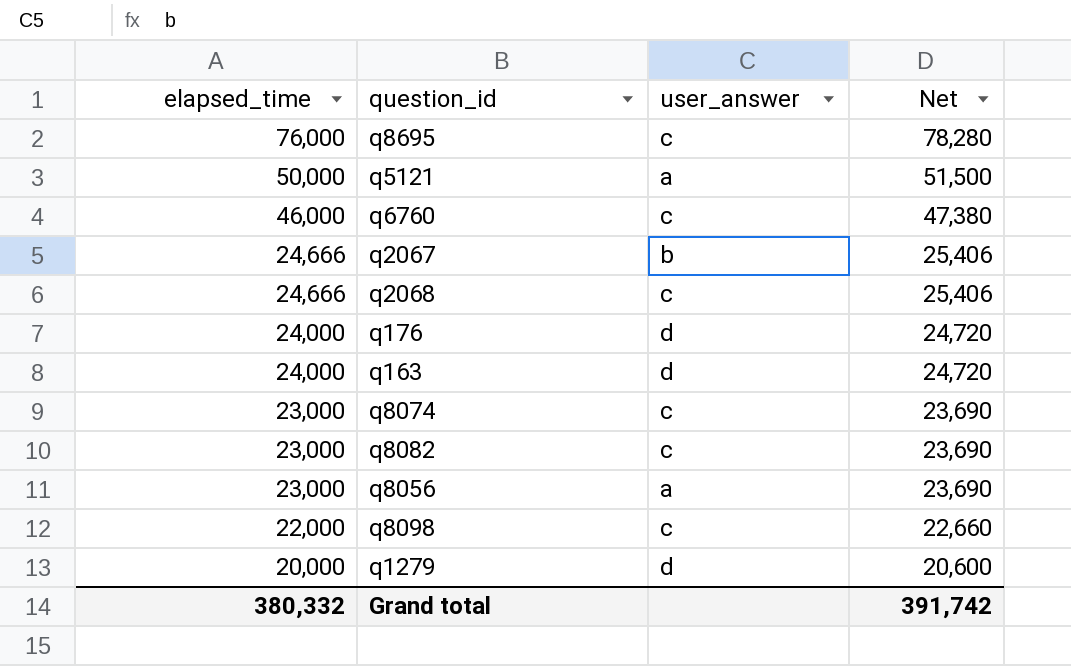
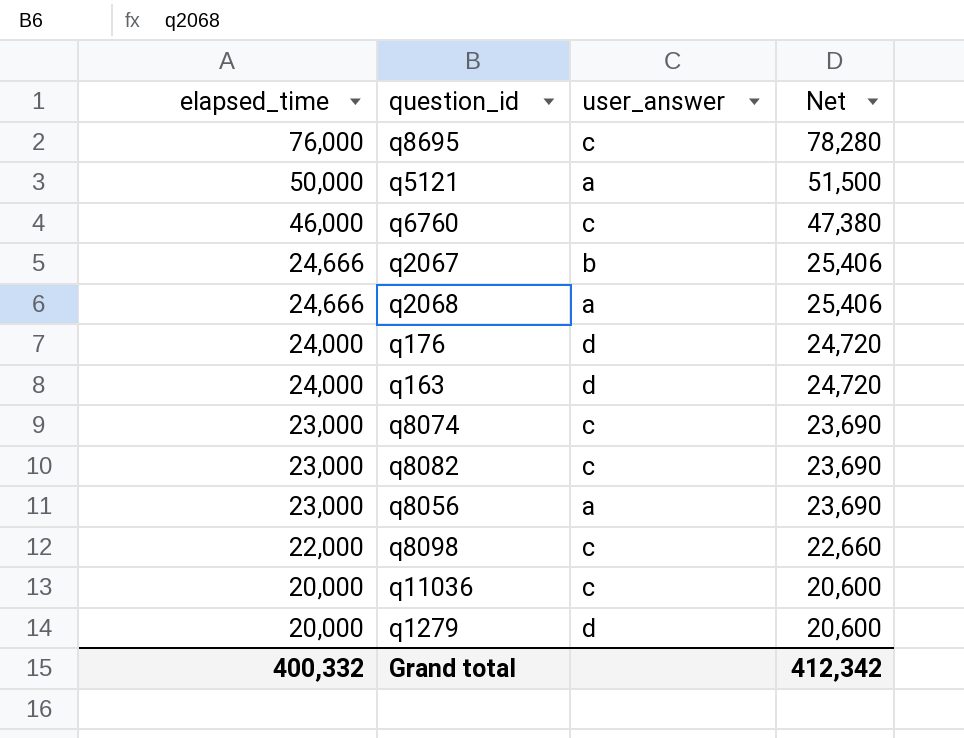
q2068 | user_answer: c -> a
row q11036: none -> 20,000 | c | 20,600
Grand total | elapsed_time: 380,332 -> 400,332
Grand total | Net: 391,742 -> 412,342

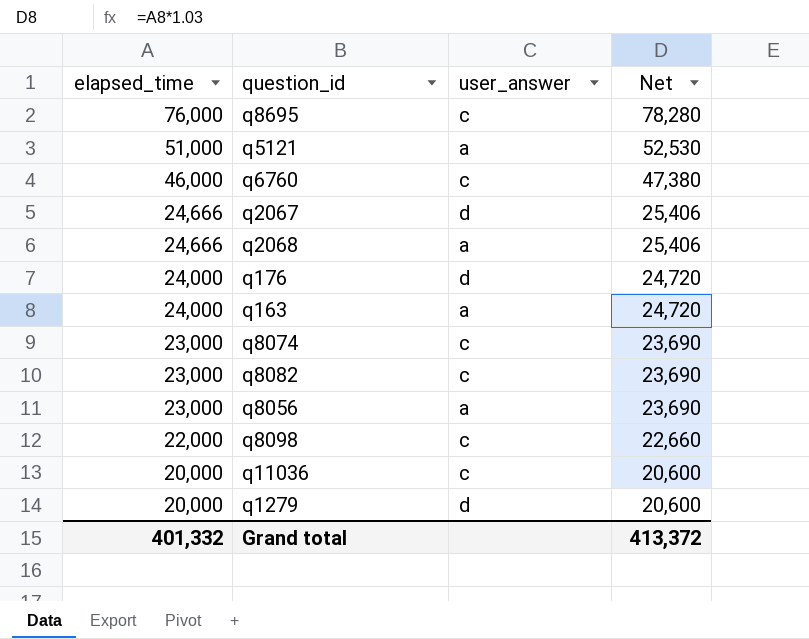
q5121 | elapsed_time: 50,000 -> 51,000
q5121 | Net: 51,500 -> 52,530
q2067 | user_answer: b -> d
q163 | user_answer: d -> a
Grand total | elapsed_time: 400,332 -> 401,332
Grand total | Net: 412,342 -> 413,372

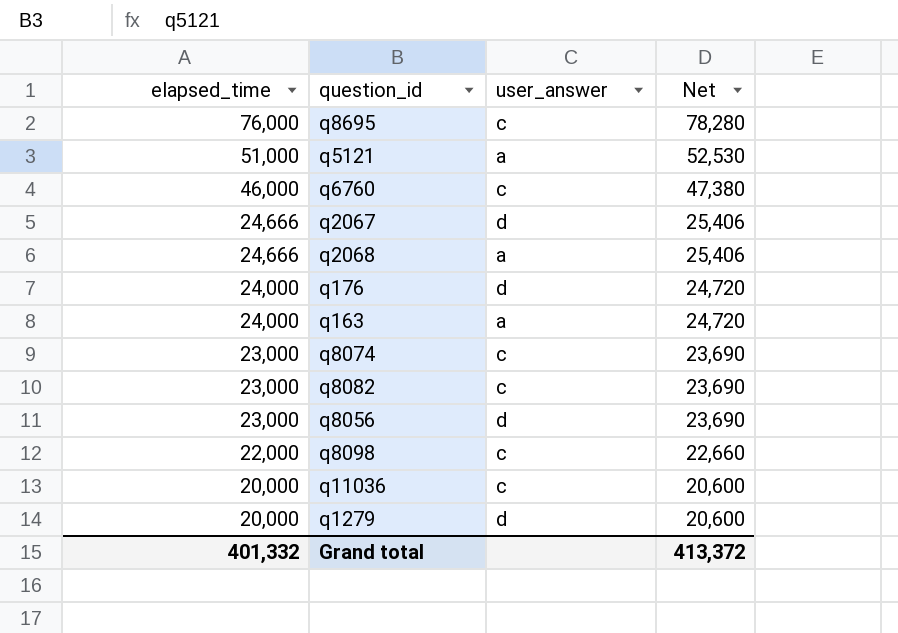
q8056 | user_answer: a -> d

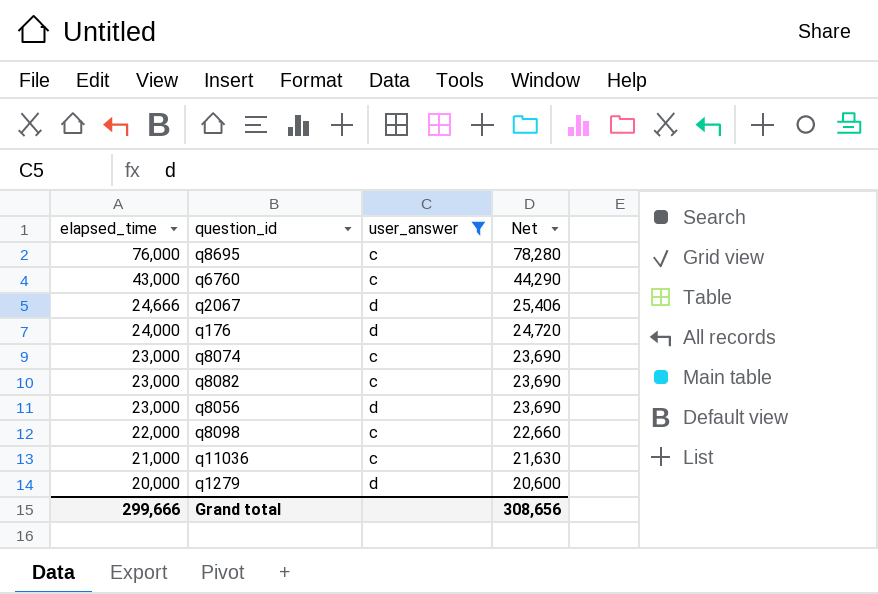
filter: none -> user_answer != a
q6760 | elapsed_time: 46,000 -> 43,000
q6760 | Net: 47,380 -> 44,290
q11036 | elapsed_time: 20,000 -> 21,000
q11036 | Net: 20,600 -> 21,630
Grand total | elapsed_time: 401,332 -> 299,666
Grand total | Net: 413,372 -> 308,656

